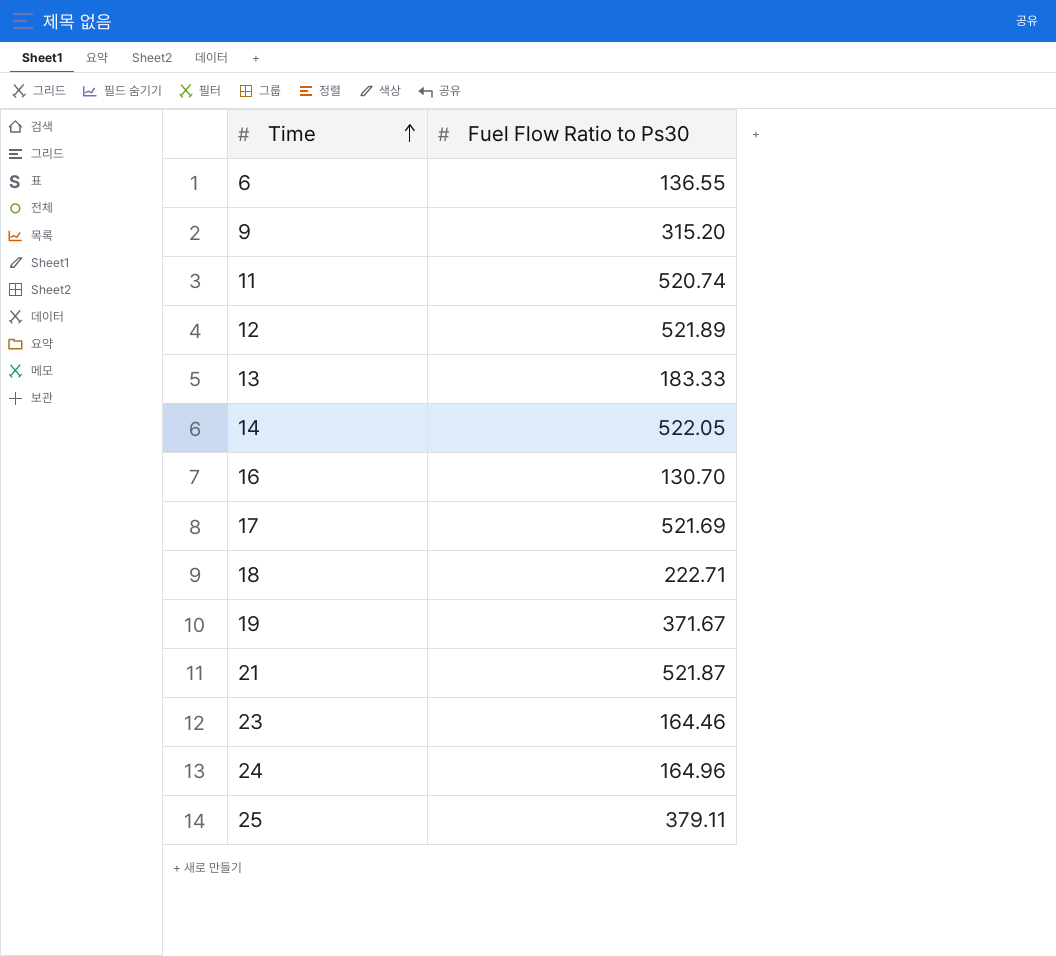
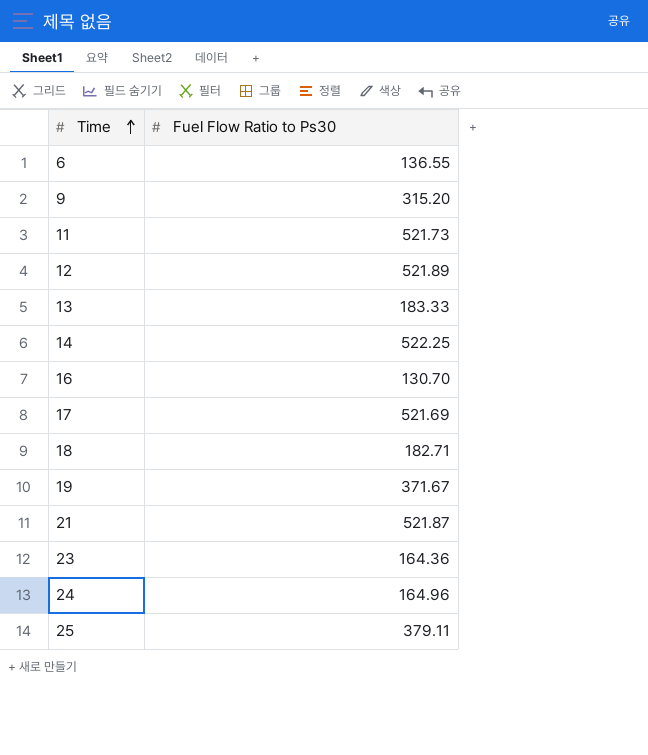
11 | Fuel Flow Ratio to Ps30: 520.74 -> 521.73
14 | Fuel Flow Ratio to Ps30: 522.05 -> 522.25
18 | Fuel Flow Ratio to Ps30: 222.71 -> 182.71
23 | Fuel Flow Ratio to Ps30: 164.46 -> 164.36

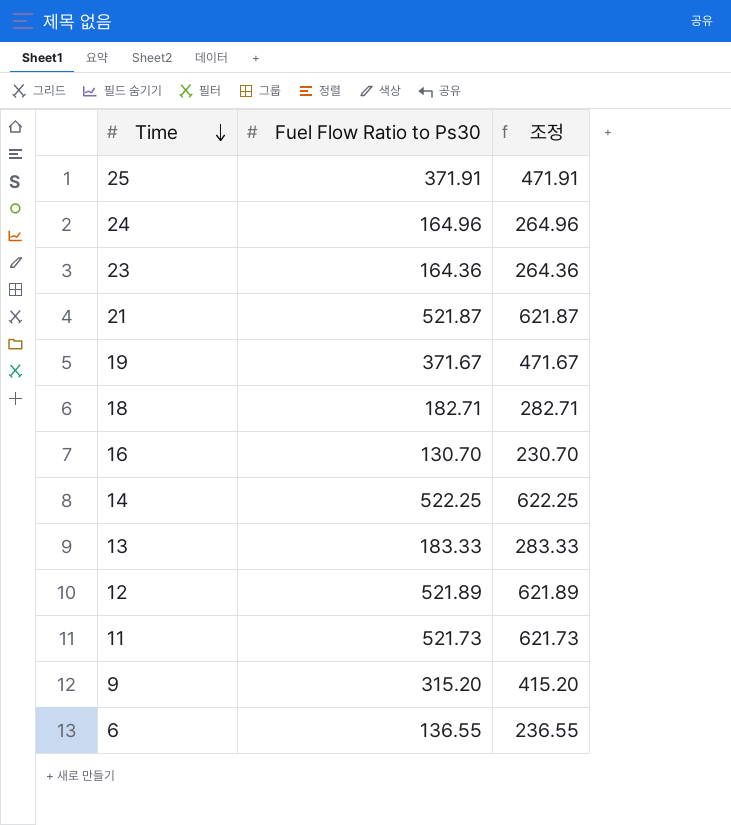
row order: Time ascending -> Time descending
column 조정 | formula: none -> [Fuel Flow Ratio to Ps30] + 100
row 17: 521.69 -> none
25 | Fuel Flow Ratio to Ps30: 379.11 -> 371.91

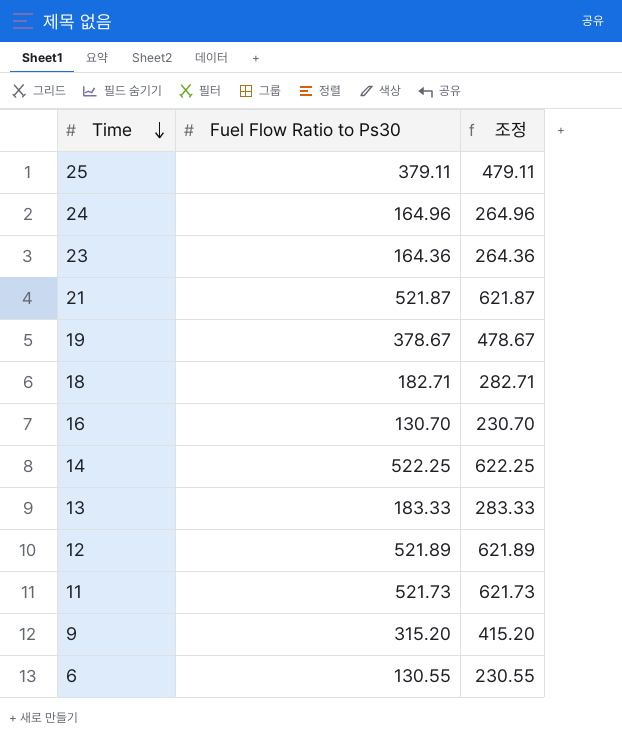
25 | Fuel Flow Ratio to Ps30: 371.91 -> 379.11
25 | 조정: 471.91 -> 479.11
19 | Fuel Flow Ratio to Ps30: 371.67 -> 378.67
19 | 조정: 471.67 -> 478.67
6 | Fuel Flow Ratio to Ps30: 136.55 -> 130.55
6 | 조정: 236.55 -> 230.55

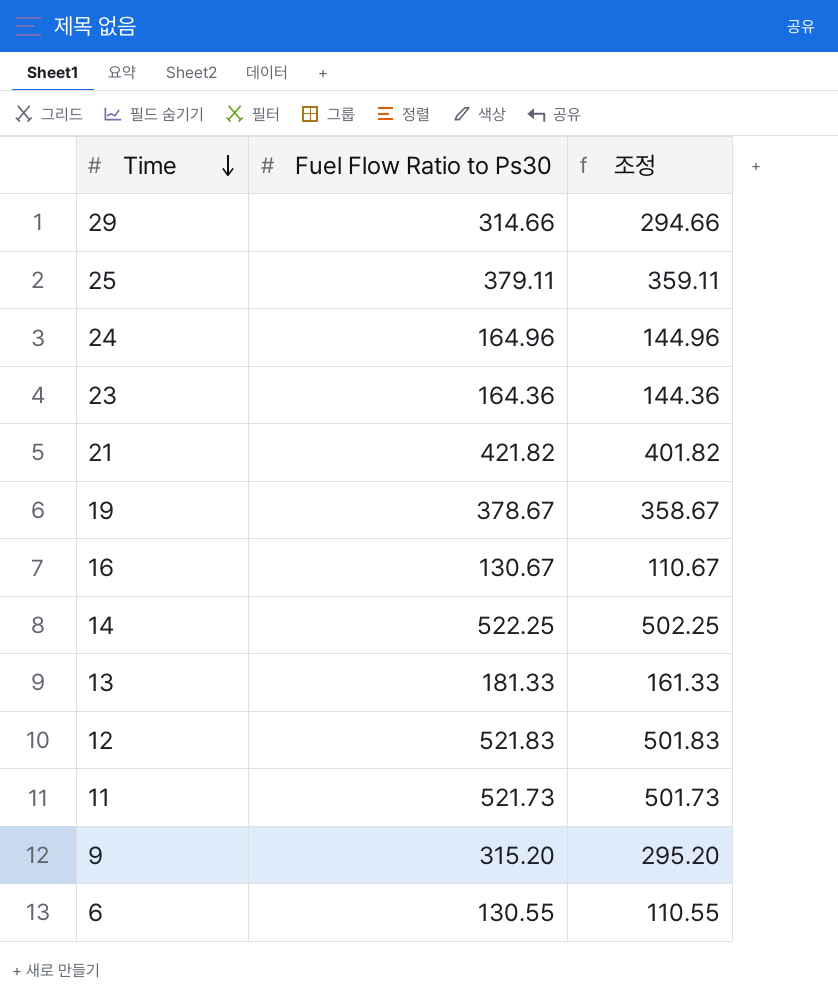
column 조정 | formula: [Fuel Flow Ratio to Ps30] + 100 -> [Fuel Flow Ratio to Ps30] - 20
row 18: 182.71 | 282.71 -> none
row 29: none -> 314.66 | 294.66
21 | Fuel Flow Ratio to Ps30: 521.87 -> 421.82
16 | Fuel Flow Ratio to Ps30: 130.70 -> 130.67
13 | Fuel Flow Ratio to Ps30: 183.33 -> 181.33
12 | Fuel Flow Ratio to Ps30: 521.89 -> 521.83

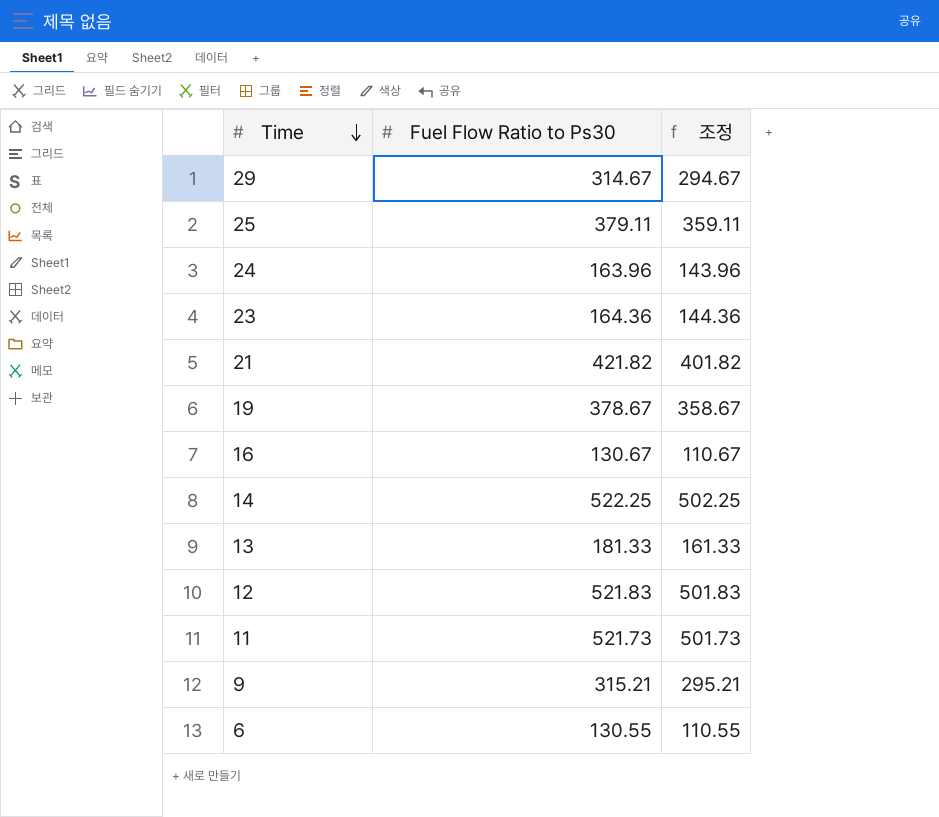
29 | Fuel Flow Ratio to Ps30: 314.66 -> 314.67
29 | 조정: 294.66 -> 294.67
24 | Fuel Flow Ratio to Ps30: 164.96 -> 163.96
24 | 조정: 144.96 -> 143.96
9 | Fuel Flow Ratio to Ps30: 315.20 -> 315.21
9 | 조정: 295.20 -> 295.21

